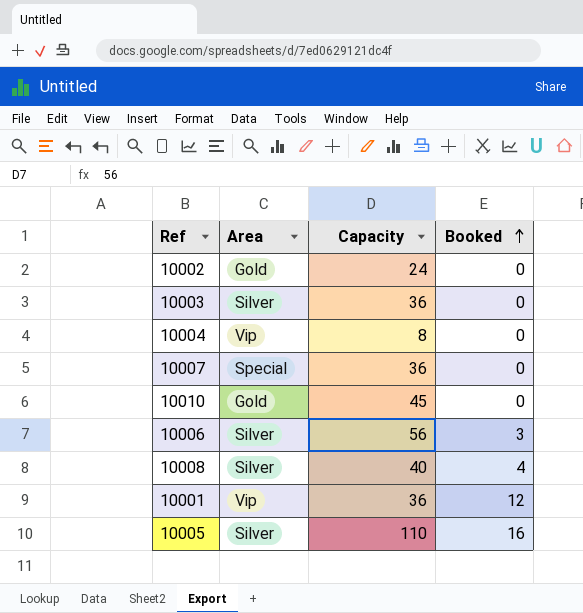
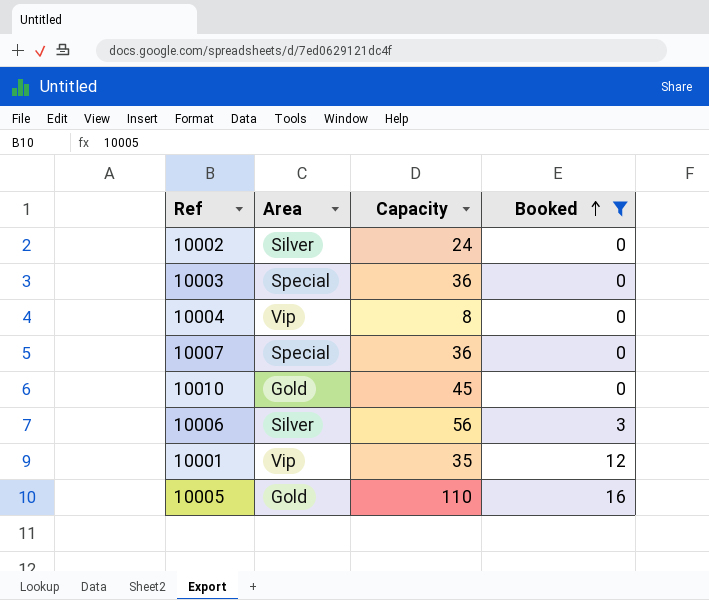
filter: none -> Booked != 4
10002 | Area: Gold -> Silver
10003 | Area: Silver -> Special
10001 | Capacity: 36 -> 35
10005 | Area: Silver -> Gold

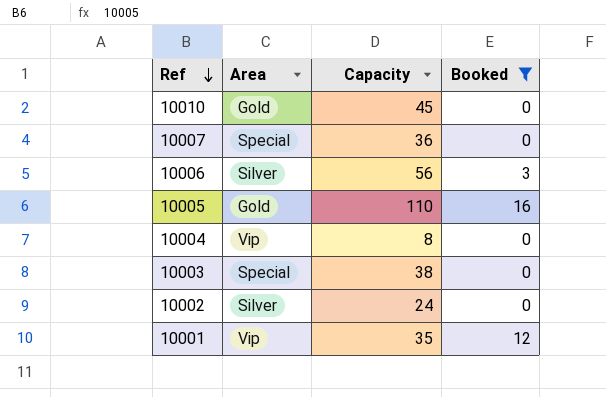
row order: Booked ascending -> Ref descending
10003 | Capacity: 36 -> 38

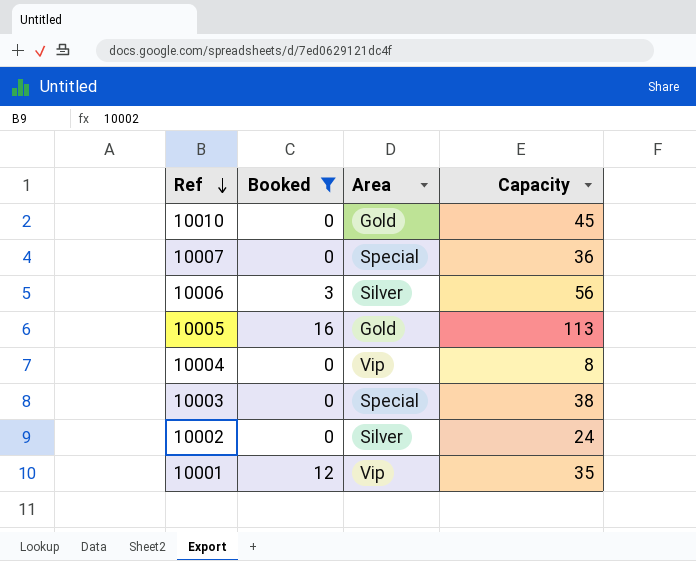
column Booked | position: 4 -> 2
10005 | Capacity: 110 -> 113

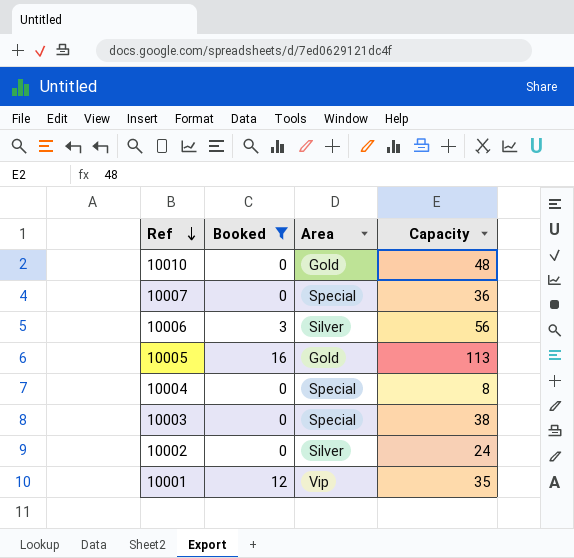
10010 | Capacity: 45 -> 48
10004 | Area: Vip -> Special

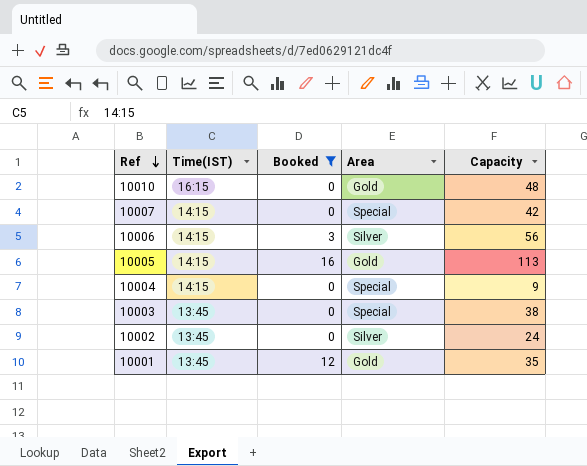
column Time(IST) | position: none -> 2
10007 | Capacity: 36 -> 42
10004 | Capacity: 8 -> 9
10001 | Area: Vip -> Gold

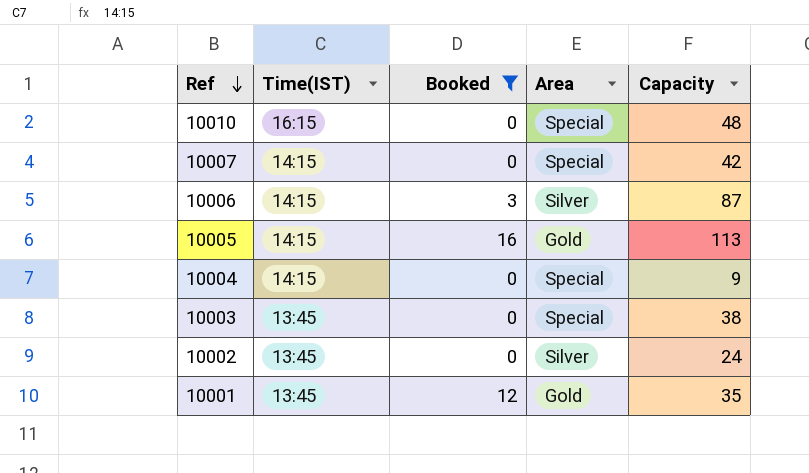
10010 | Area: Gold -> Special
10006 | Capacity: 56 -> 87

